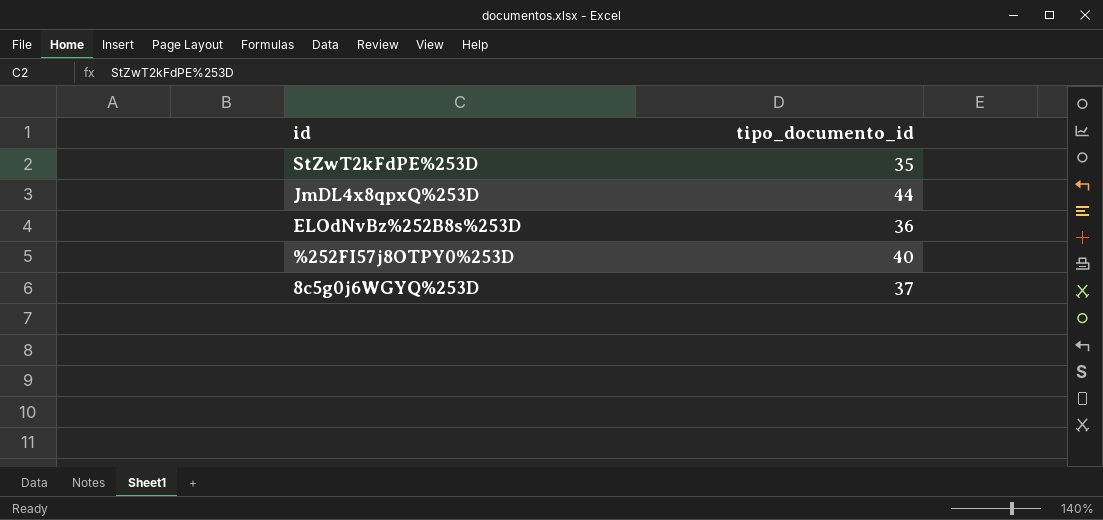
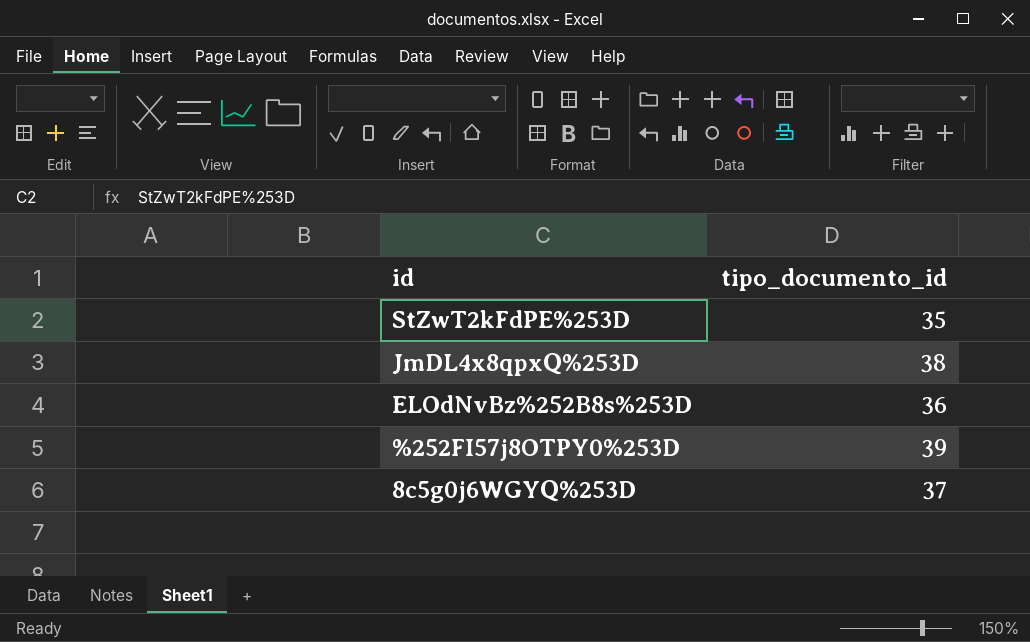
JmDL4x8qpxQ%253D | tipo_documento_id: 44 -> 38
%252FI57j8OTPY0%253D | tipo_documento_id: 40 -> 39

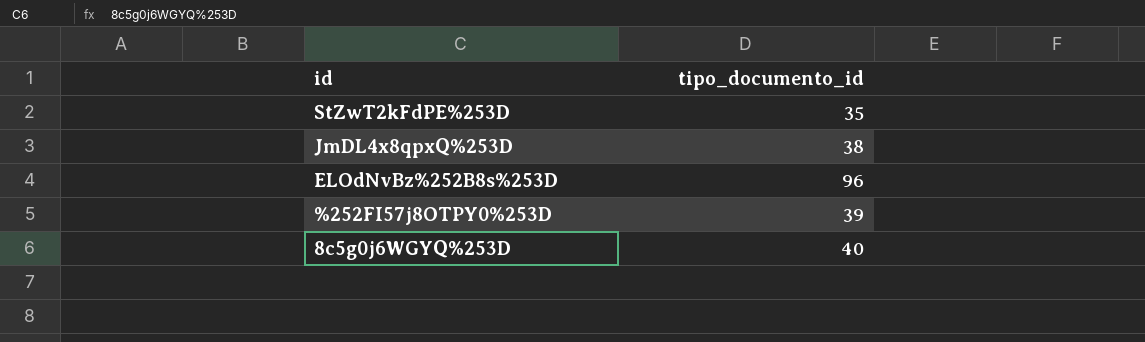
ELOdNvBz%252B8s%253D | tipo_documento_id: 36 -> 96
8c5g0j6WGYQ%253D | tipo_documento_id: 37 -> 40

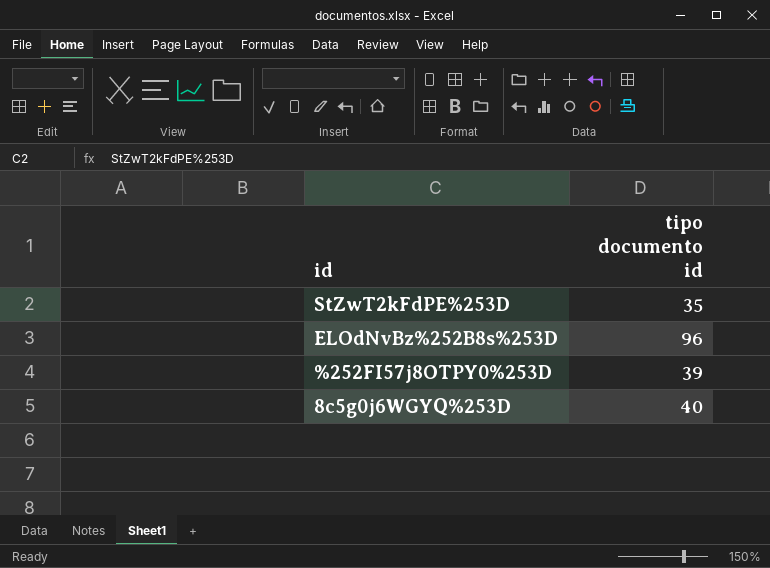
column name: tipo_documento_id -> tipo documento id
row JmDL4x8qpxQ%253D: 38 -> none

